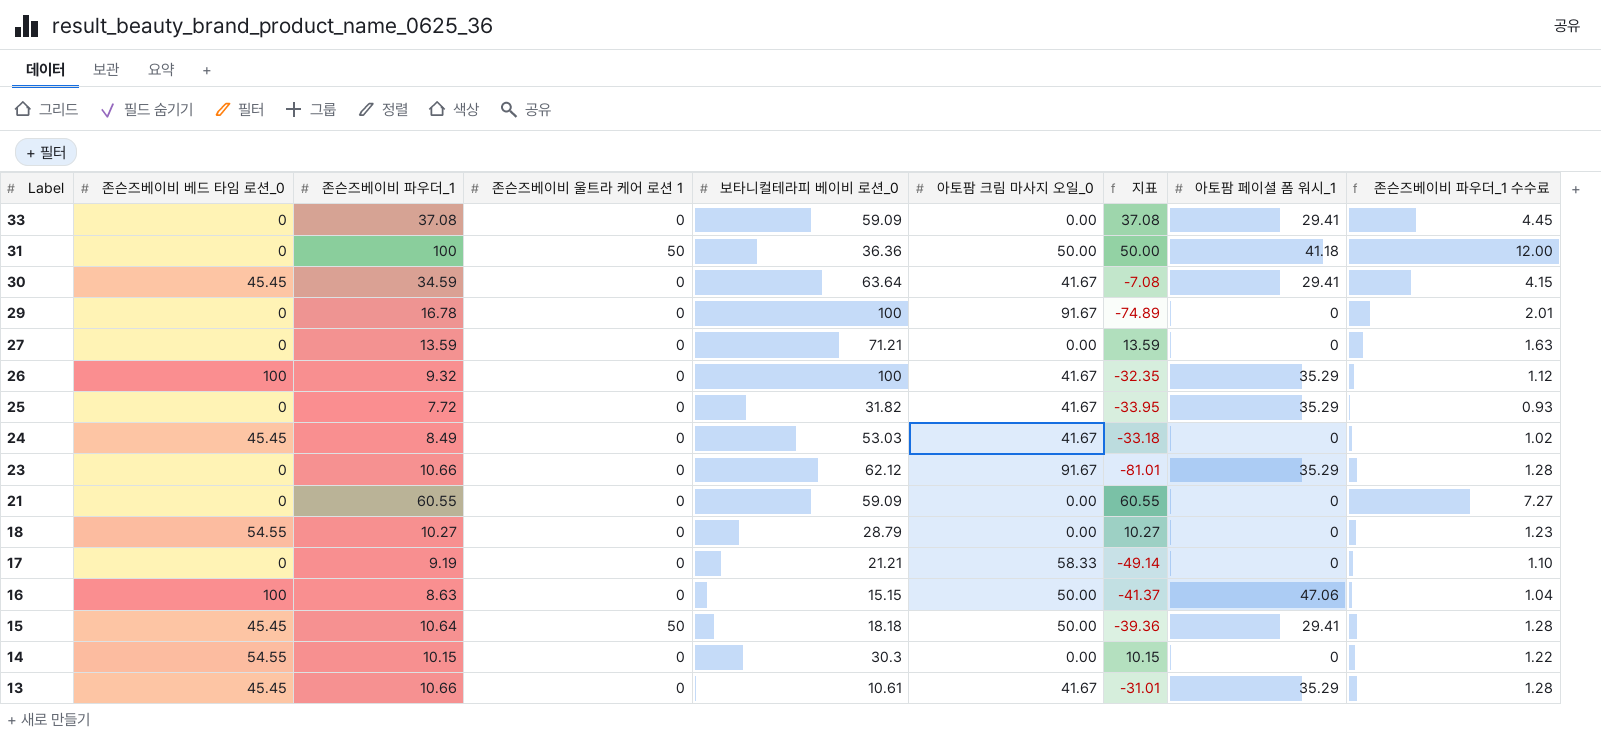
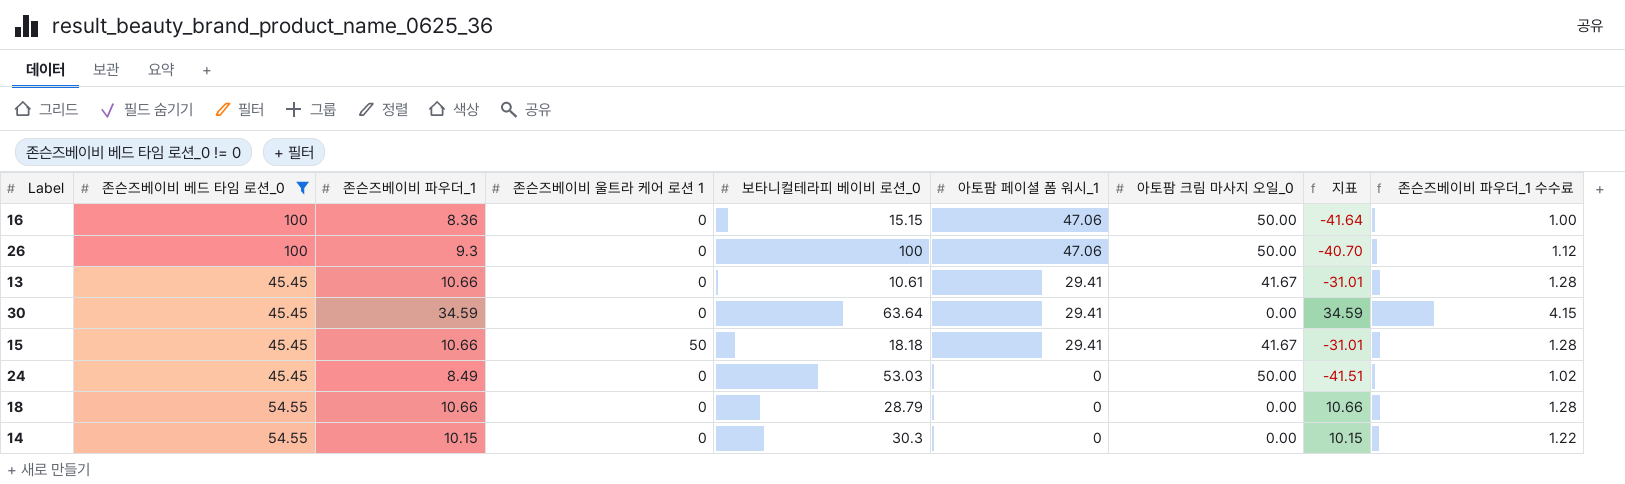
filter: none -> 존슨즈베이비 베드 타임 로션_0 != 0
row order: Label descending -> 아토팜 페이셜 폼 워시_1 descending
column 아토팜 페이셜 폼 워시_1 | position: 8 -> 6
16 | 존슨즈베이비 파우더_1: 8.63 -> 8.36
16 | 지표: -41.37 -> -41.64
16 | 존슨즈베이비 파우더_1 수수료: 1.04 -> 1.00
26 | 존슨즈베이비 파우더_1: 9.32 -> 9.3
26 | 아토팜 페이셜 폼 워시_1: 35.29 -> 47.06
26 | 아토팜 크림 마사지 오일_0: 41.67 -> 50.00
26 | 지표: -32.35 -> -40.70
13 | 아토팜 페이셜 폼 워시_1: 35.29 -> 29.41
30 | 아토팜 크림 마사지 오일_0: 41.67 -> 0.00
30 | 지표: -7.08 -> 34.59
15 | 존슨즈베이비 파우더_1: 10.64 -> 10.66
15 | 아토팜 크림 마사지 오일_0: 50.00 -> 41.67
15 | 지표: -39.36 -> -31.01
24 | 아토팜 크림 마사지 오일_0: 41.67 -> 50.00
24 | 지표: -33.18 -> -41.51
18 | 존슨즈베이비 파우더_1: 10.27 -> 10.66
18 | 지표: 10.27 -> 10.66
18 | 존슨즈베이비 파우더_1 수수료: 1.23 -> 1.28

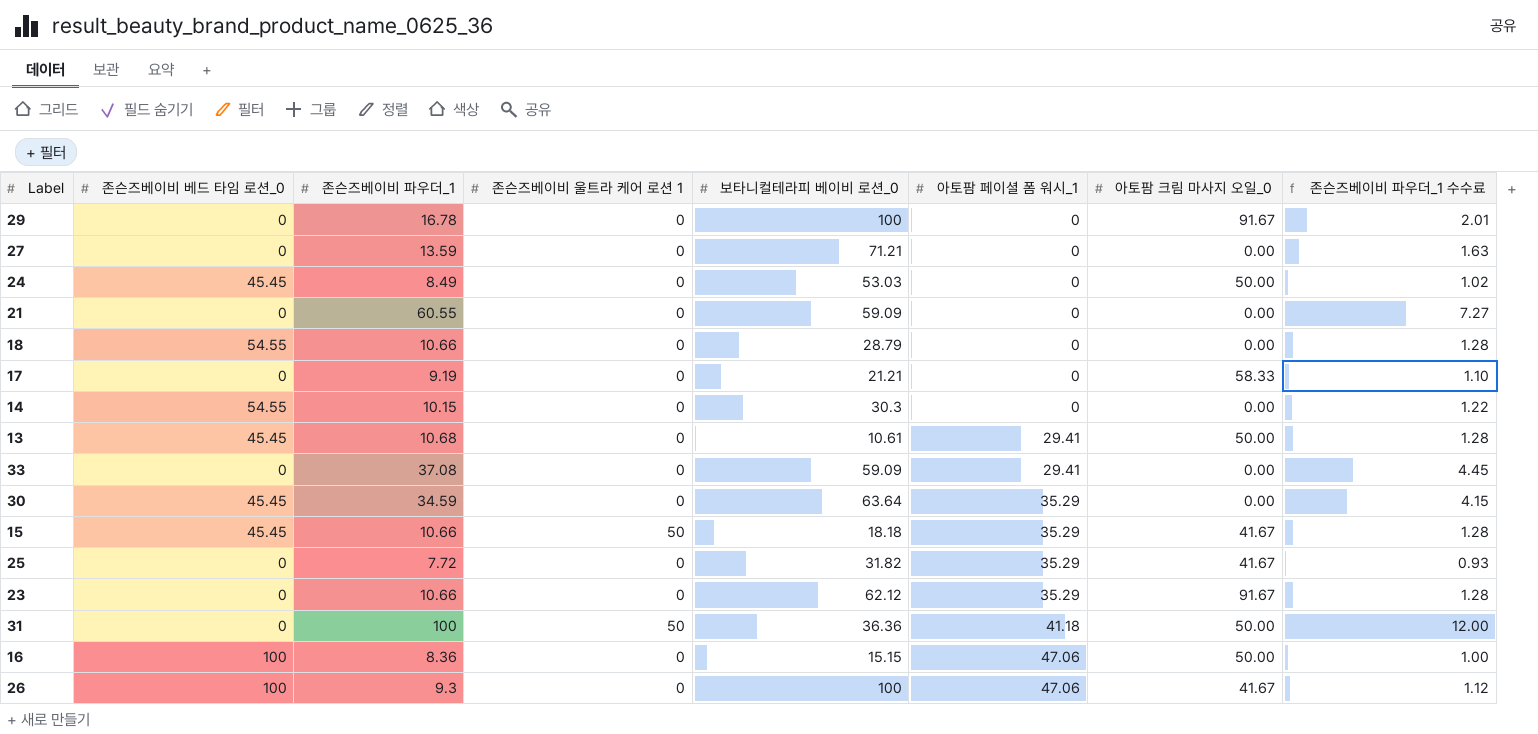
filter: 존슨즈베이비 베드 타임 로션_0 != 0 -> none
row order: 아토팜 페이셜 폼 워시_1 descending -> 아토팜 페이셜 폼 워시_1 ascending
column 지표 | formula: [존슨즈베이비 파우더_1] - [아토팜 크림 마사지 오일_0] -> none
13 | 존슨즈베이비 파우더_1: 10.66 -> 10.68
13 | 아토팜 크림 마사지 오일_0: 41.67 -> 50.00
30 | 아토팜 페이셜 폼 워시_1: 29.41 -> 35.29
15 | 아토팜 페이셜 폼 워시_1: 29.41 -> 35.29
26 | 아토팜 크림 마사지 오일_0: 50.00 -> 41.67

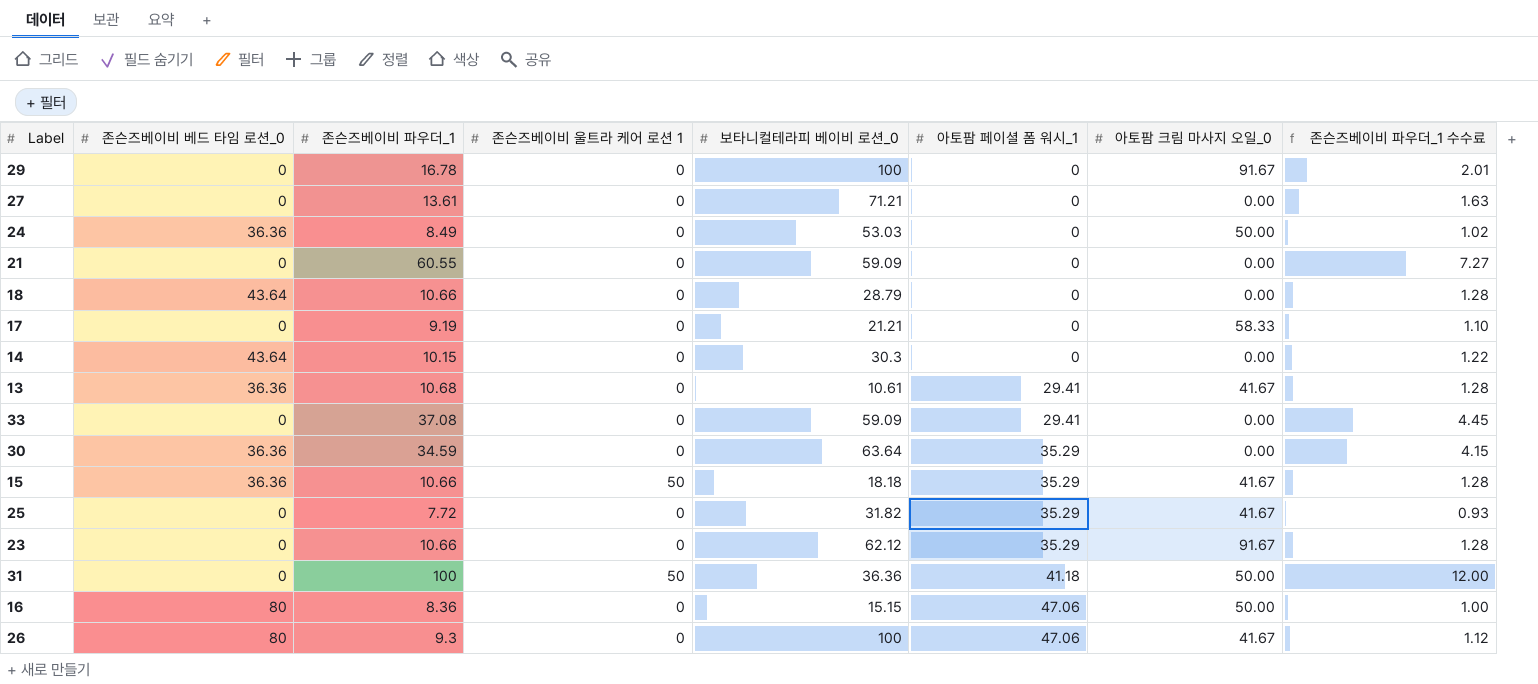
27 | 존슨즈베이비 파우더_1: 13.59 -> 13.61
24 | 존슨즈베이비 베드 타임 로션_0: 45.45 -> 36.36
18 | 존슨즈베이비 베드 타임 로션_0: 54.55 -> 43.64
14 | 존슨즈베이비 베드 타임 로션_0: 54.55 -> 43.64
13 | 존슨즈베이비 베드 타임 로션_0: 45.45 -> 36.36
13 | 아토팜 크림 마사지 오일_0: 50.00 -> 41.67
30 | 존슨즈베이비 베드 타임 로션_0: 45.45 -> 36.36
15 | 존슨즈베이비 베드 타임 로션_0: 45.45 -> 36.36
16 | 존슨즈베이비 베드 타임 로션_0: 100 -> 80
26 | 존슨즈베이비 베드 타임 로션_0: 100 -> 80

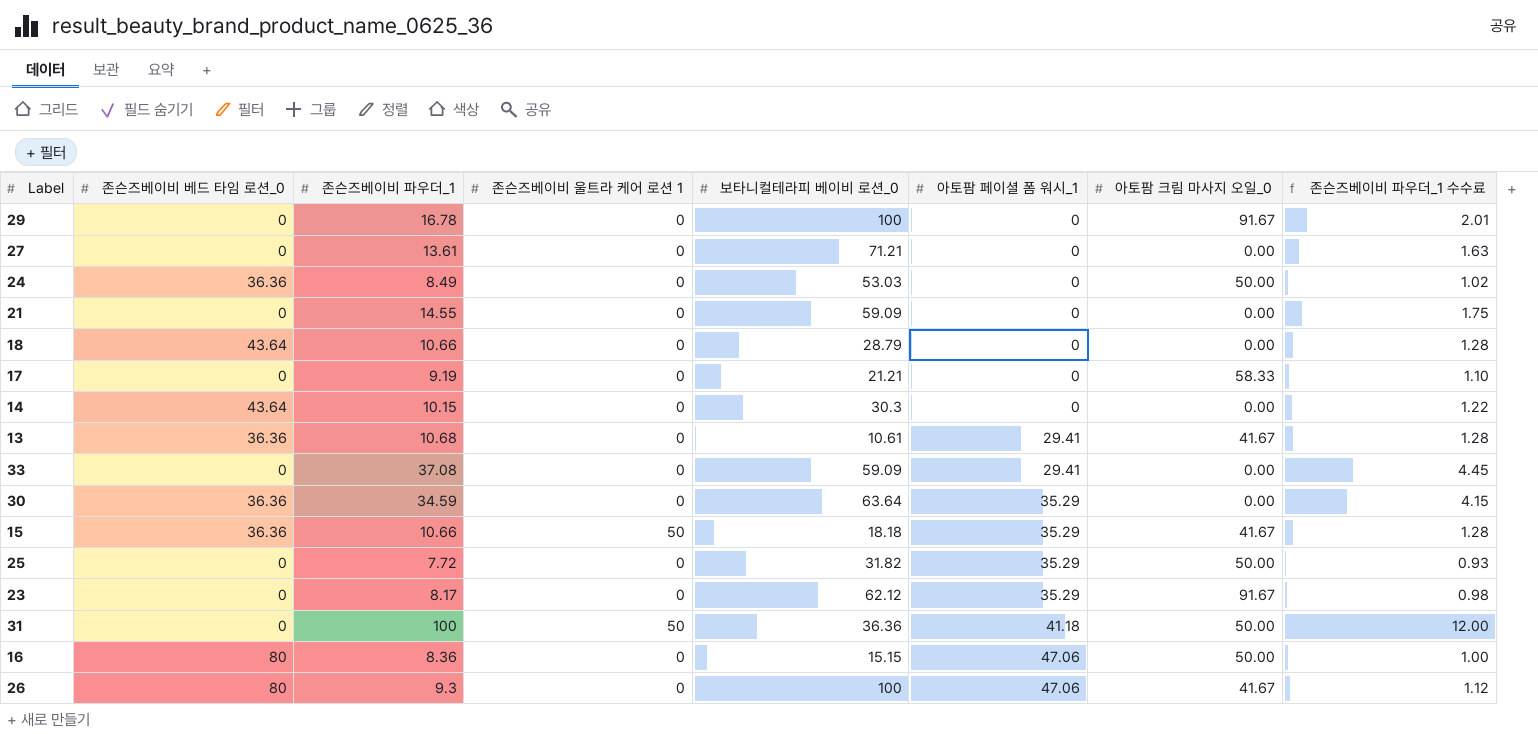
21 | 존슨즈베이비 파우더_1: 60.55 -> 14.55
21 | 존슨즈베이비 파우더_1 수수료: 7.27 -> 1.75
25 | 아토팜 크림 마사지 오일_0: 41.67 -> 50.00
23 | 존슨즈베이비 파우더_1: 10.66 -> 8.17
23 | 존슨즈베이비 파우더_1 수수료: 1.28 -> 0.98

